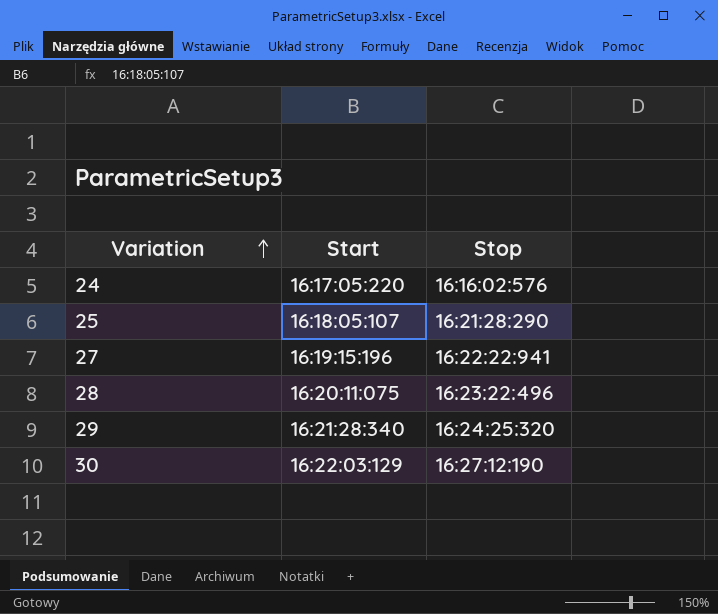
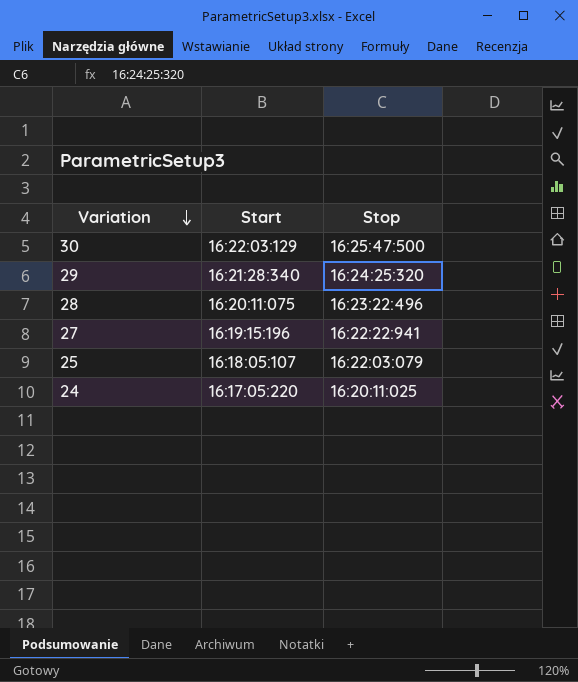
row order: Variation ascending -> Variation descending
30 | Stop: 16:27:12:190 -> 16:25:47:500
25 | Stop: 16:21:28:290 -> 16:22:03:079
24 | Stop: 16:16:02:576 -> 16:20:11:025

